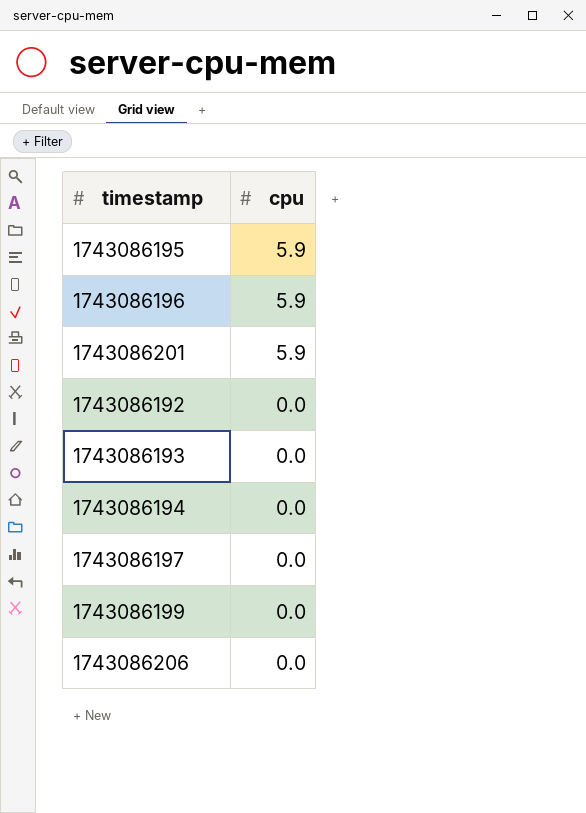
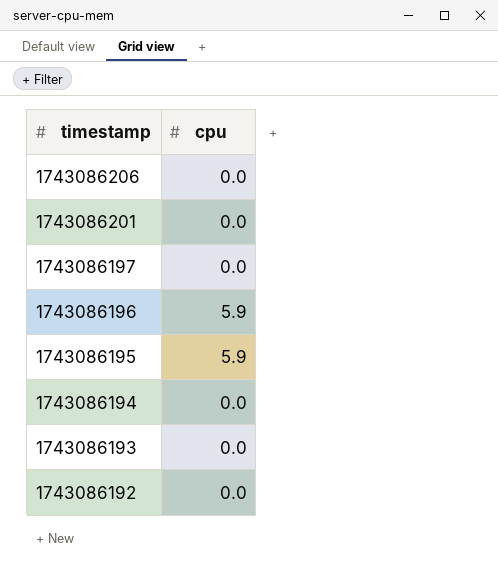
row order: cpu descending -> timestamp descending
row 1743086199: 0.0 -> none
1743086201 | cpu: 5.9 -> 0.0

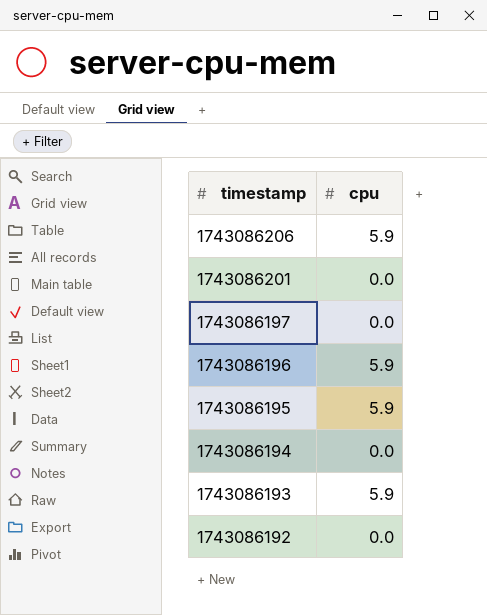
1743086206 | cpu: 0.0 -> 5.9
1743086193 | cpu: 0.0 -> 5.9

